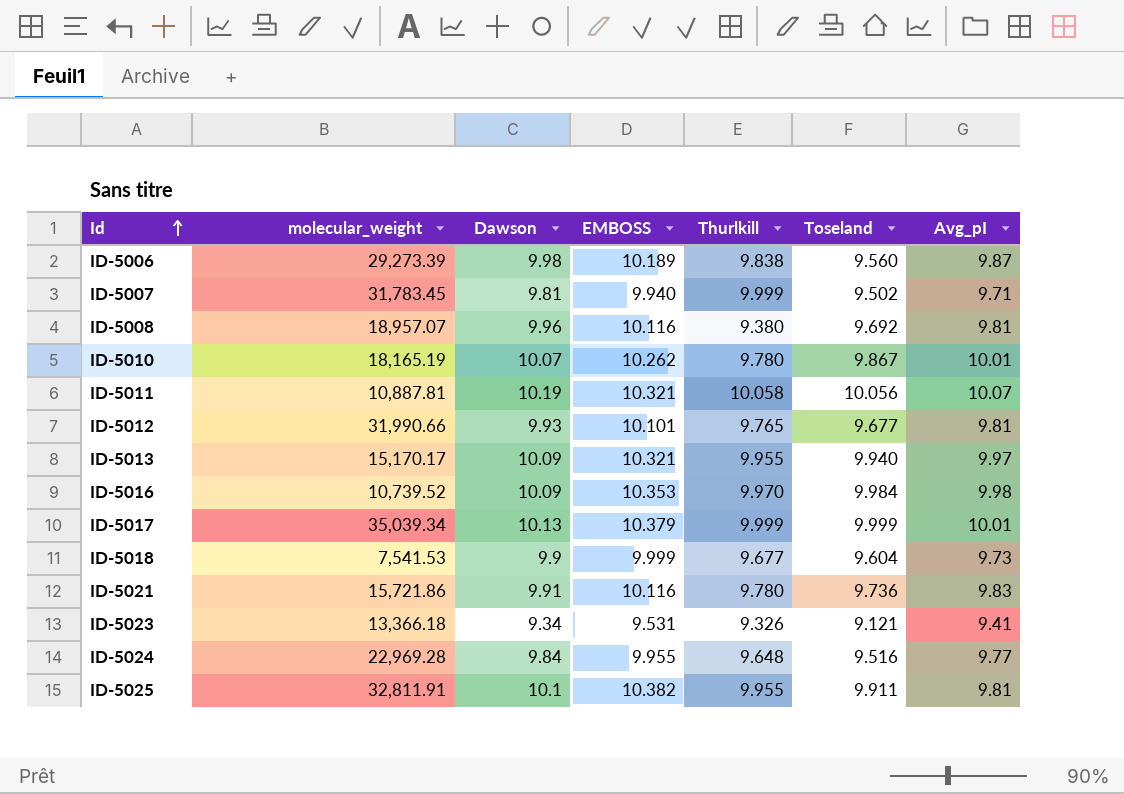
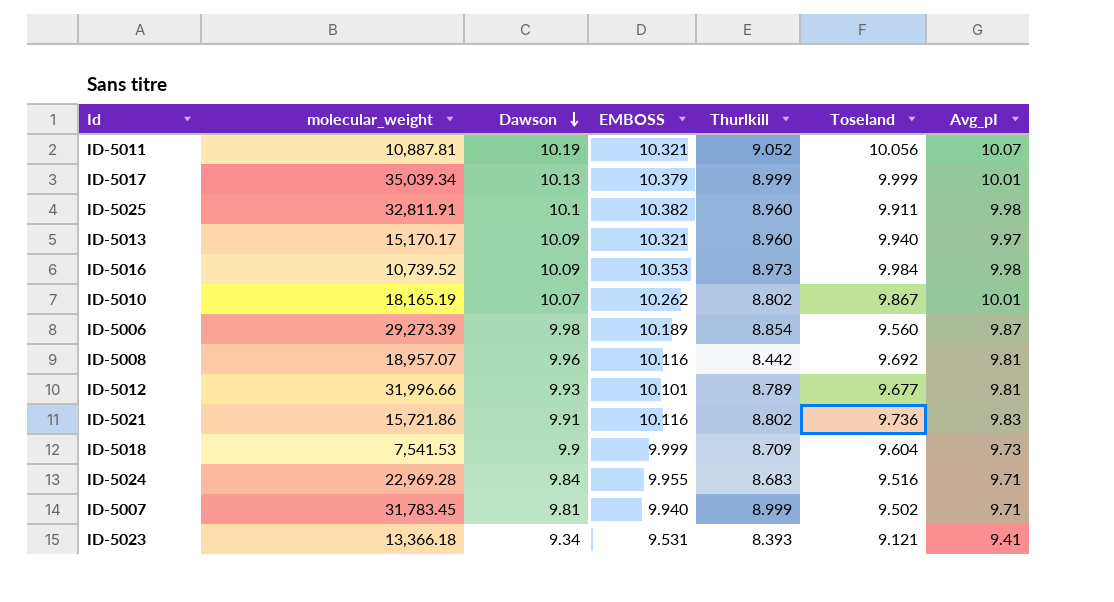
row order: Id ascending -> Dawson descending
ID-5011 | Thurlkill: 10.058 -> 9.052
ID-5017 | Thurlkill: 9.999 -> 8.999
ID-5025 | Thurlkill: 9.955 -> 8.960
ID-5025 | Avg_pI: 9.81 -> 9.98
ID-5013 | Thurlkill: 9.955 -> 8.960
ID-5016 | Thurlkill: 9.970 -> 8.973
ID-5010 | Thurlkill: 9.780 -> 8.802
ID-5006 | Thurlkill: 9.838 -> 8.854
ID-5008 | Thurlkill: 9.380 -> 8.442
ID-5012 | molecular_weight: 31,990.66 -> 31,996.66
ID-5012 | Thurlkill: 9.765 -> 8.789
ID-5021 | Thurlkill: 9.780 -> 8.802
ID-5018 | Thurlkill: 9.677 -> 8.709
ID-5024 | Thurlkill: 9.648 -> 8.683
ID-5024 | Avg_pI: 9.77 -> 9.71
ID-5007 | Thurlkill: 9.999 -> 8.999
ID-5023 | Thurlkill: 9.326 -> 8.393

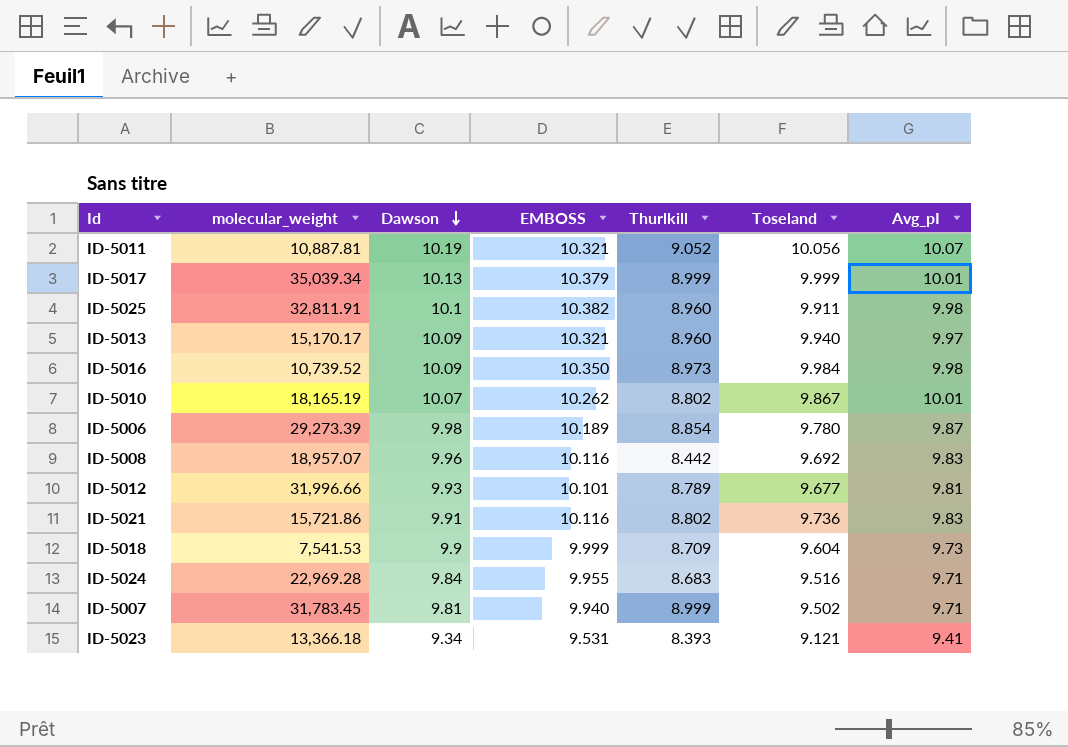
ID-5016 | EMBOSS: 10.353 -> 10.350
ID-5006 | Toseland: 9.560 -> 9.780
ID-5008 | Avg_pI: 9.81 -> 9.83

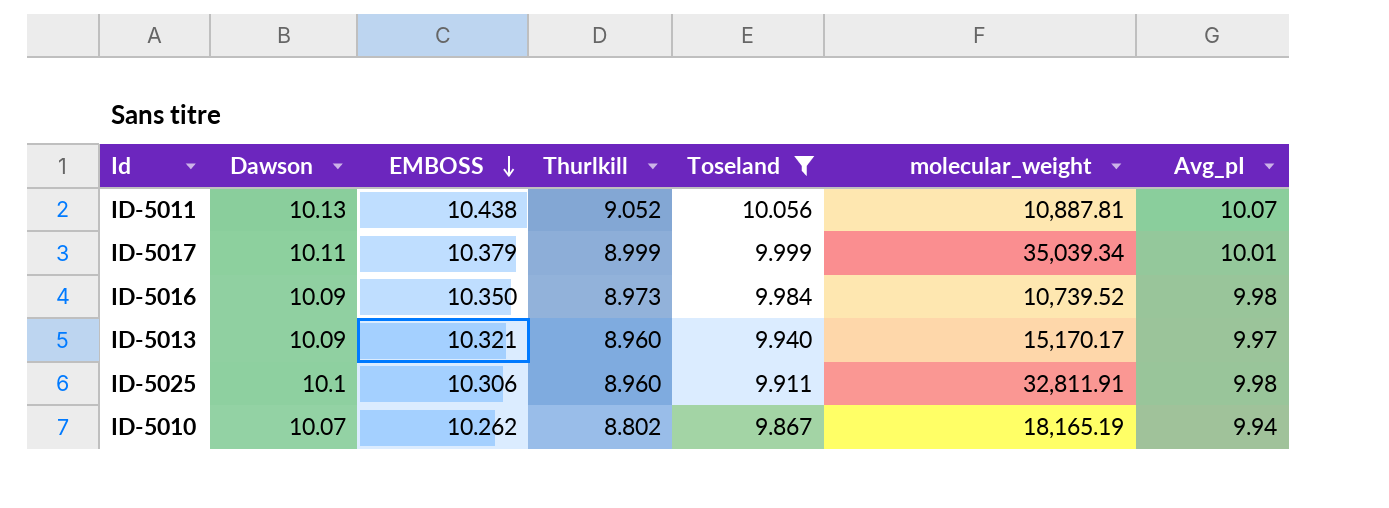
filter: none -> Toseland >= 9.867
row order: Dawson descending -> EMBOSS descending
column molecular_weight | position: 2 -> 6
ID-5011 | Dawson: 10.19 -> 10.13
ID-5011 | EMBOSS: 10.321 -> 10.438
ID-5017 | Dawson: 10.13 -> 10.11
ID-5025 | EMBOSS: 10.382 -> 10.306
ID-5010 | Avg_pI: 10.01 -> 9.94

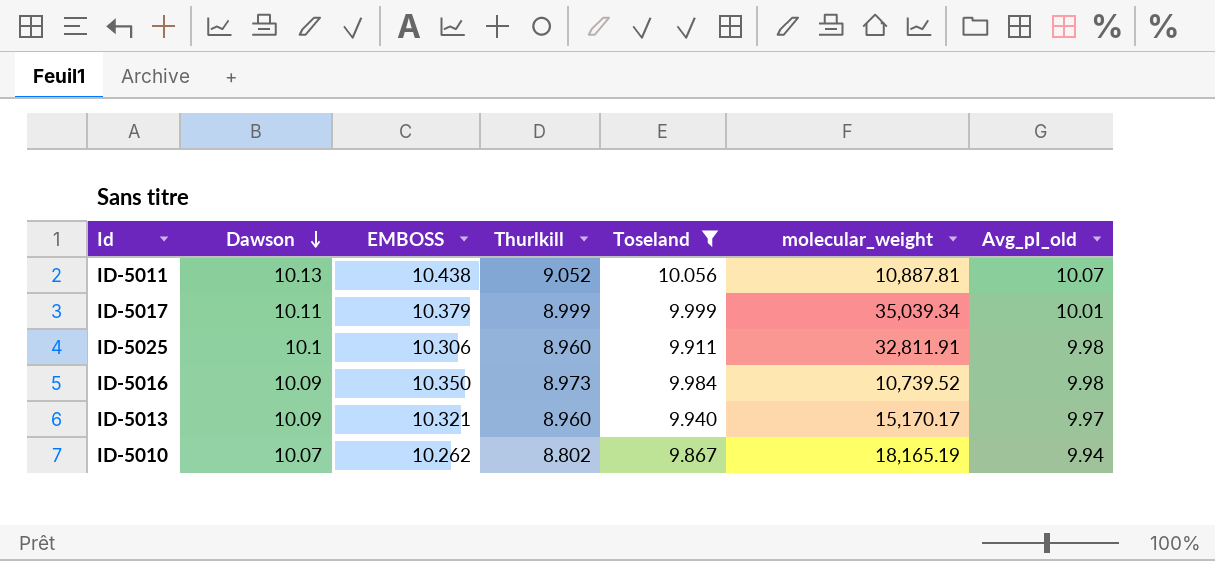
row order: EMBOSS descending -> Dawson descending
column name: Avg_pI -> Avg_pI_old

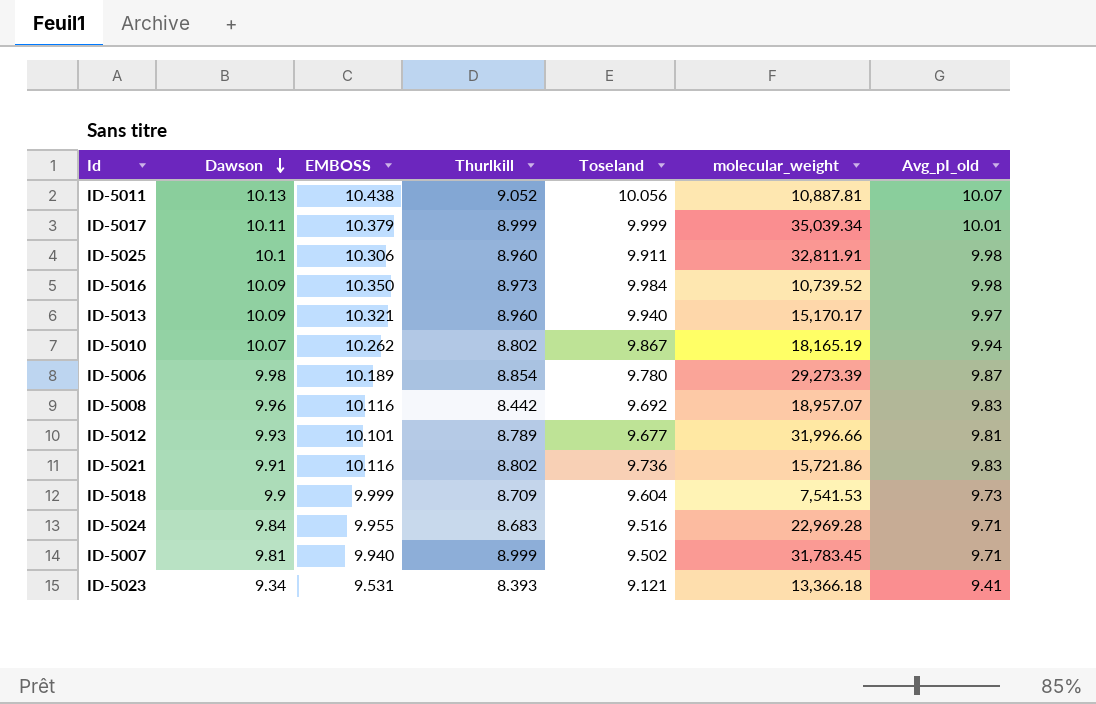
filter: Toseland >= 9.867 -> none

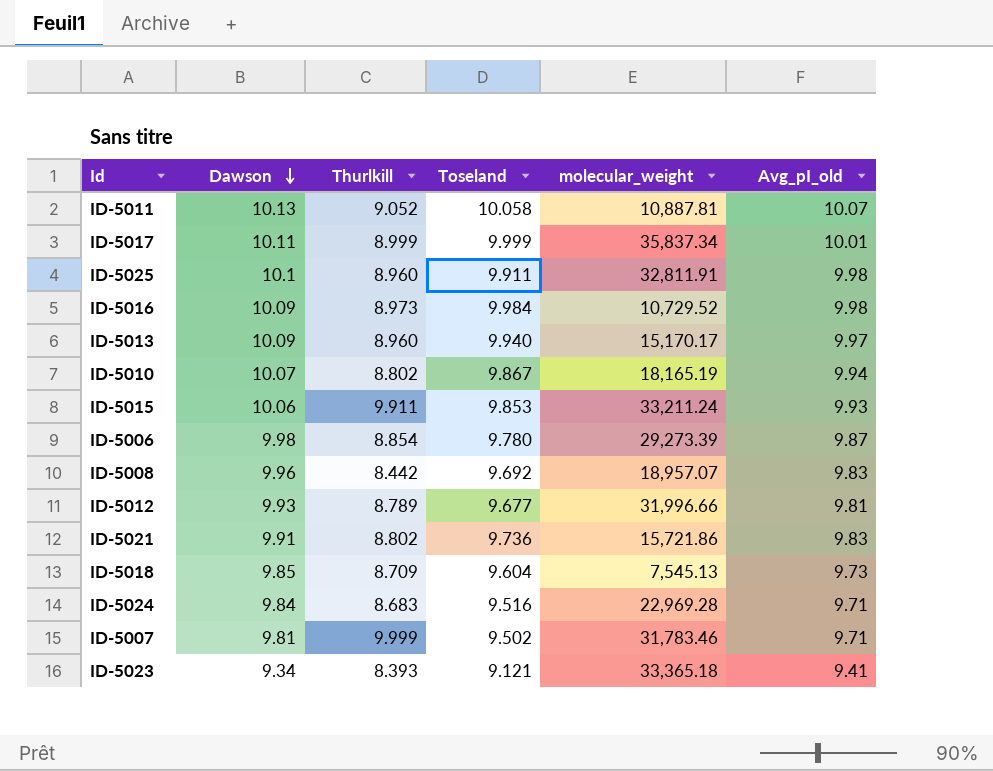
column EMBOSS | position: 3 -> none
ID-5011 | Toseland: 10.056 -> 10.058
ID-5017 | molecular_weight: 35,039.34 -> 35,837.34
ID-5016 | molecular_weight: 10,739.52 -> 10,729.52
row ID-5015: none -> 10.06 | 9.911 | 9.853 | 33,211.24 | 9.93
ID-5018 | Dawson: 9.9 -> 9.85
ID-5018 | molecular_weight: 7,541.53 -> 7,545.13
ID-5007 | Thurlkill: 8.999 -> 9.999
ID-5007 | molecular_weight: 31,783.45 -> 31,783.46
ID-5023 | molecular_weight: 13,366.18 -> 33,365.18

